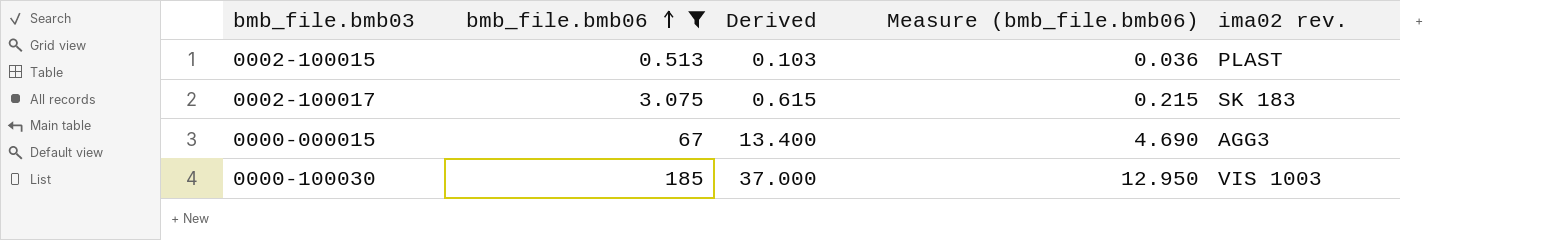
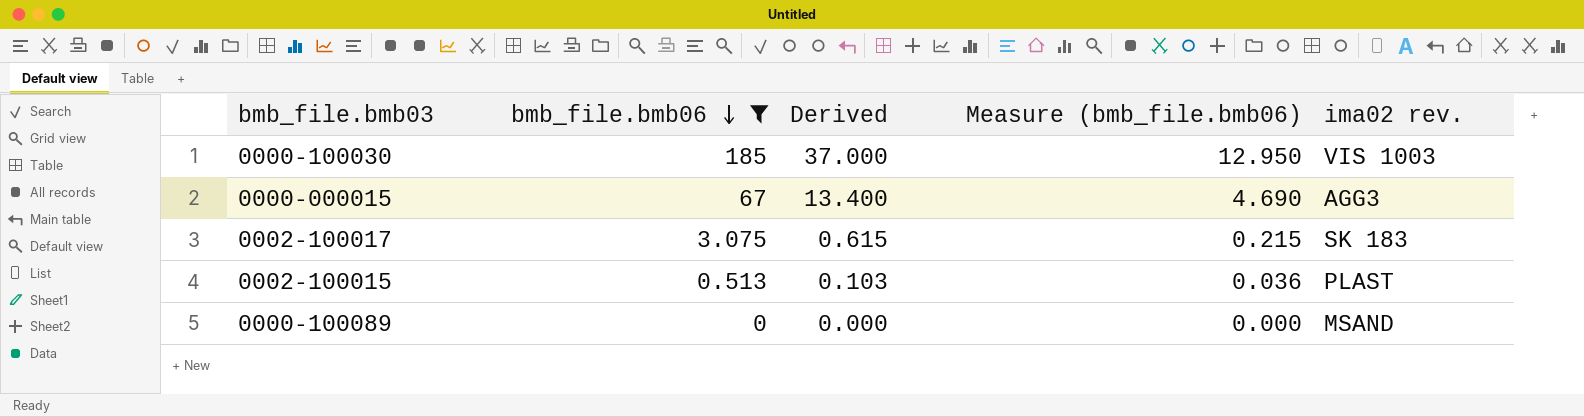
row order: bmb_file.bmb06 ascending -> bmb_file.bmb06 descending
row 0000-100089: none -> 0 | 0.000 | 0.000 | MSAND

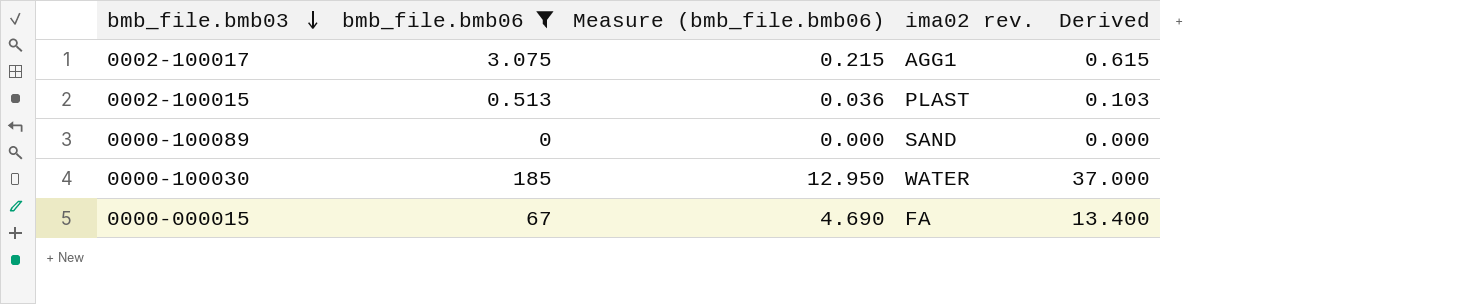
row order: bmb_file.bmb06 descending -> bmb_file.bmb03 descending
column Derived | position: 3 -> 5
0002-100017 | ima02 rev.: SK 183 -> AGG1
0000-100089 | ima02 rev.: MSAND -> SAND
0000-100030 | ima02 rev.: VIS 1003 -> WATER
0000-000015 | ima02 rev.: AGG3 -> FA

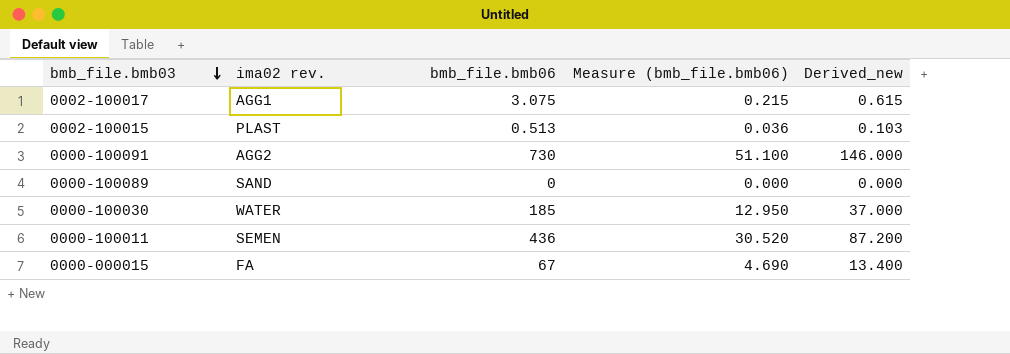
filter: bmb_file.bmb06 <= 185 -> none
column ima02 rev. | position: 4 -> 2
column name: Derived -> Derived_new

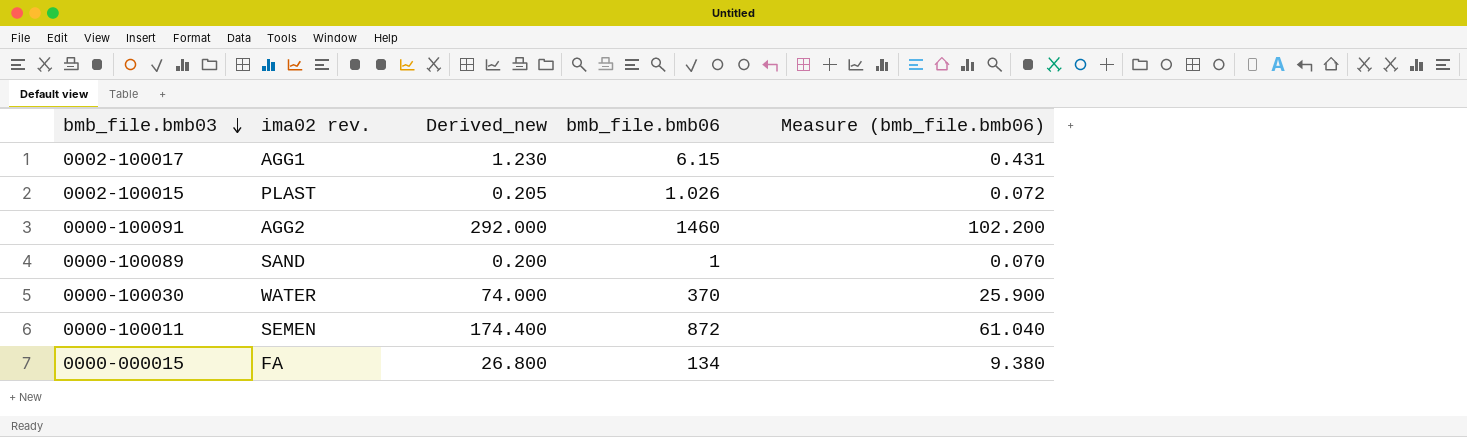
column Derived_new | position: 5 -> 3
0002-100017 | Derived_new: 0.615 -> 1.230
0002-100017 | bmb_file.bmb06: 3.075 -> 6.15
0002-100017 | Measure (bmb_file.bmb06): 0.215 -> 0.431
0002-100015 | Derived_new: 0.103 -> 0.205
0002-100015 | bmb_file.bmb06: 0.513 -> 1.026
0002-100015 | Measure (bmb_file.bmb06): 0.036 -> 0.072
0000-100091 | Derived_new: 146.000 -> 292.000
0000-100091 | bmb_file.bmb06: 730 -> 1460
0000-100091 | Measure (bmb_file.bmb06): 51.100 -> 102.200
0000-100089 | Derived_new: 0.000 -> 0.200
0000-100089 | bmb_file.bmb06: 0 -> 1
0000-100089 | Measure (bmb_file.bmb06): 0.000 -> 0.070
0000-100030 | Derived_new: 37.000 -> 74.000
0000-100030 | bmb_file.bmb06: 185 -> 370
0000-100030 | Measure (bmb_file.bmb06): 12.950 -> 25.900
0000-100011 | Derived_new: 87.200 -> 174.400
0000-100011 | bmb_file.bmb06: 436 -> 872
0000-100011 | Measure (bmb_file.bmb06): 30.520 -> 61.040
0000-000015 | Derived_new: 13.400 -> 26.800
0000-000015 | bmb_file.bmb06: 67 -> 134
0000-000015 | Measure (bmb_file.bmb06): 4.690 -> 9.380

